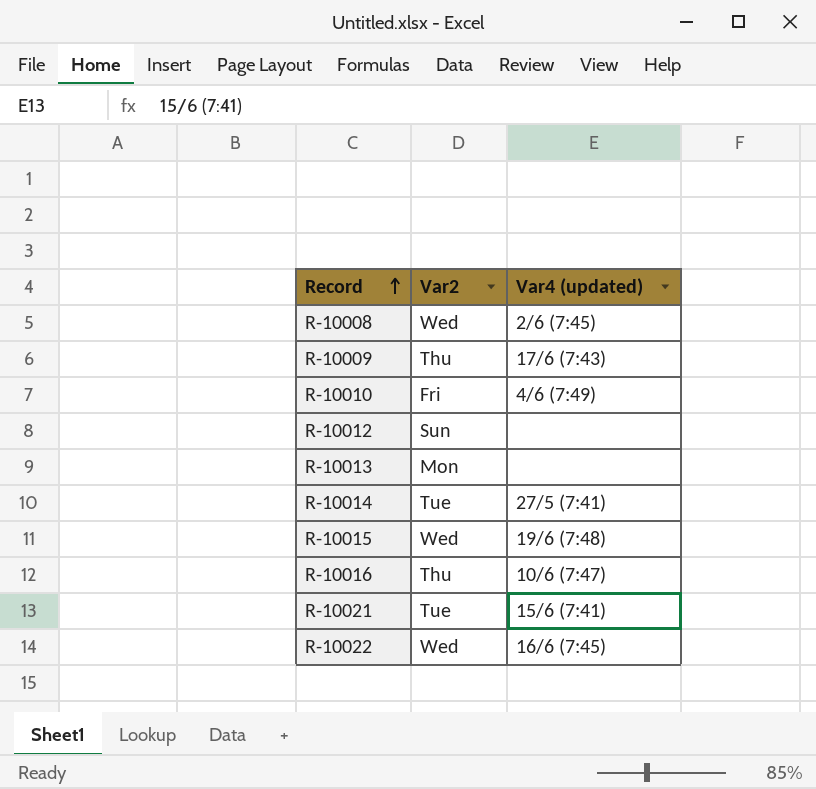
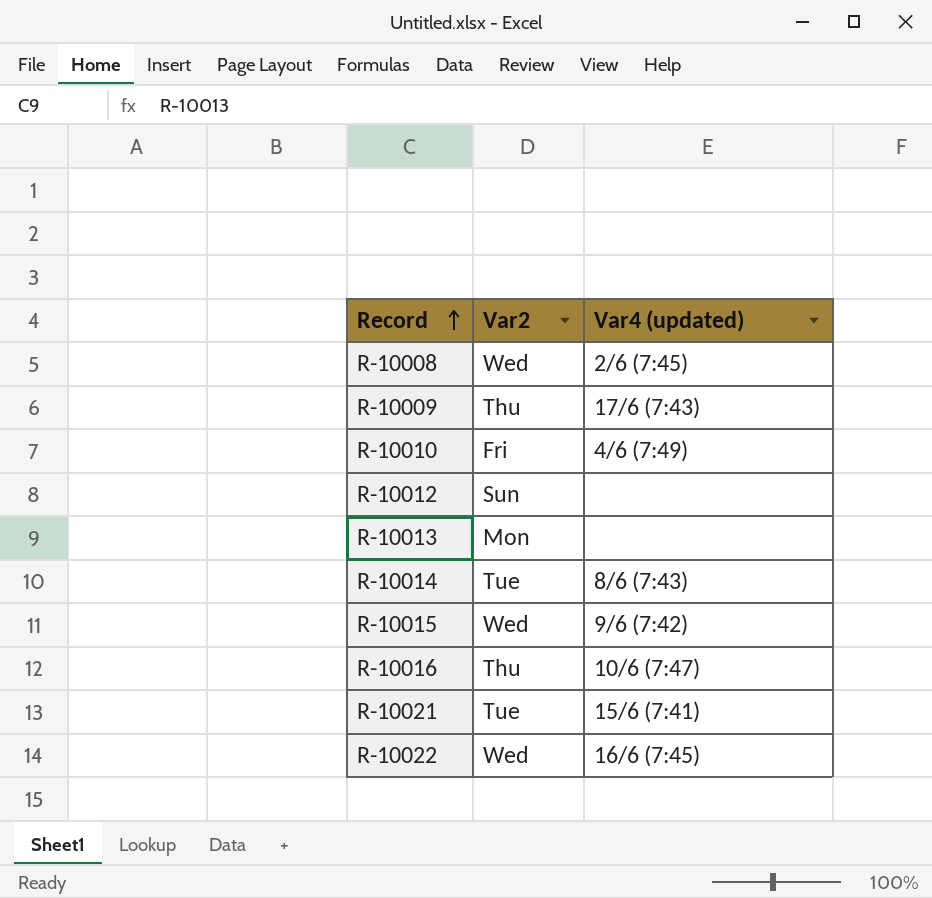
R-10014 | Var4 (updated): 27/5 (7:41) -> 8/6 (7:43)
R-10015 | Var4 (updated): 19/6 (7:48) -> 9/6 (7:42)

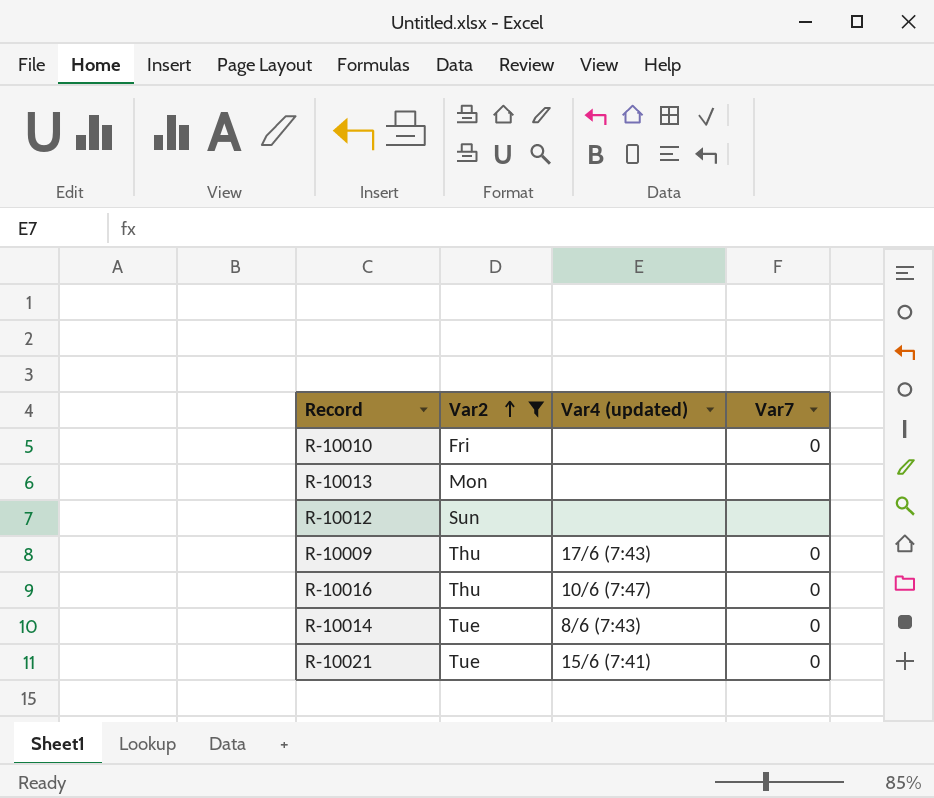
filter: none -> Var2 != Wed
row order: Record ascending -> Var2 ascending
column Var7 | position: none -> 4
R-10010 | Var4 (updated): 4/6 (7:49) -> none

